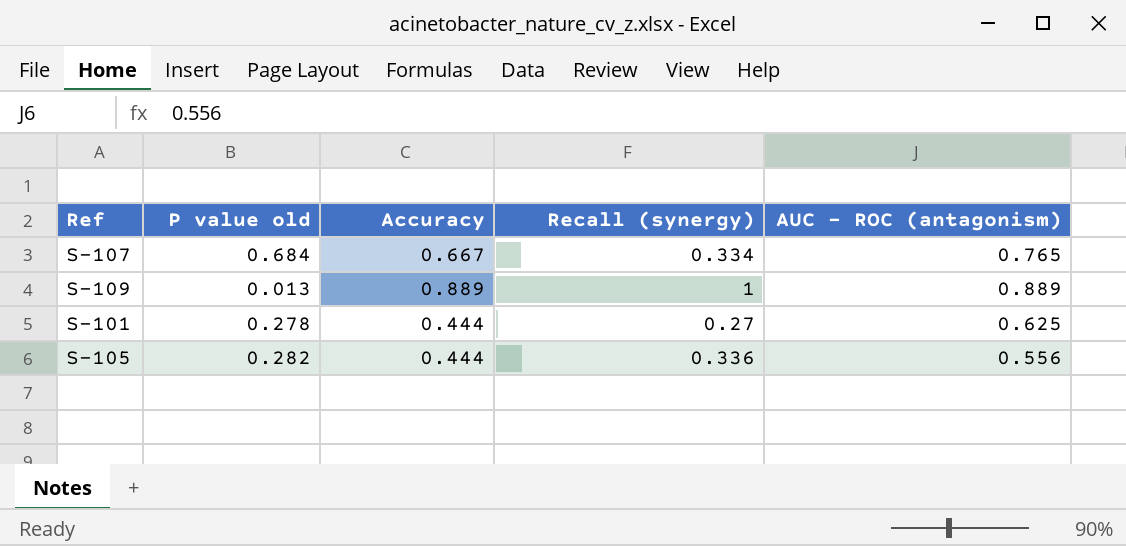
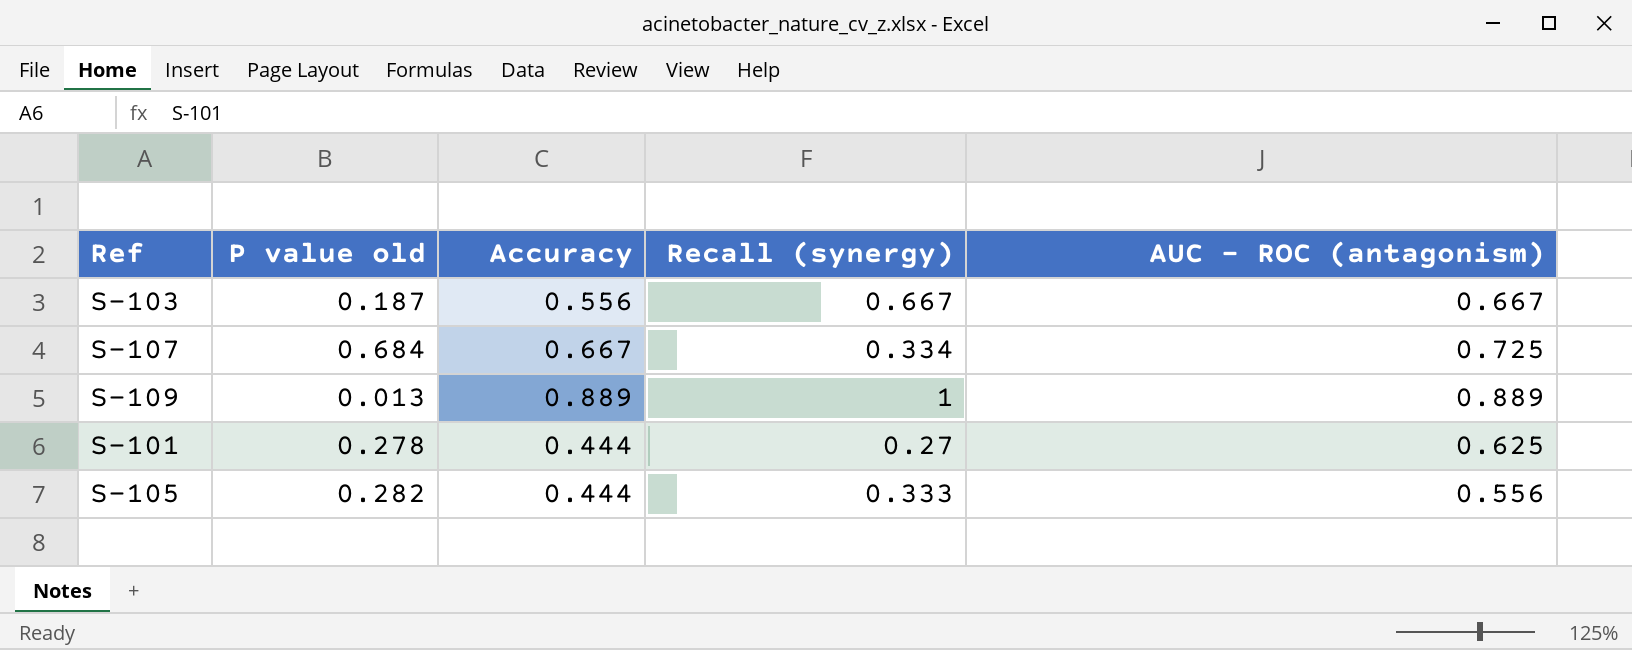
row S-103: none -> 0.187 | 0.556 | 0.667 | 0.667
S-107 | AUC - ROC (antagonism): 0.765 -> 0.725
S-105 | Recall (synergy): 0.336 -> 0.333

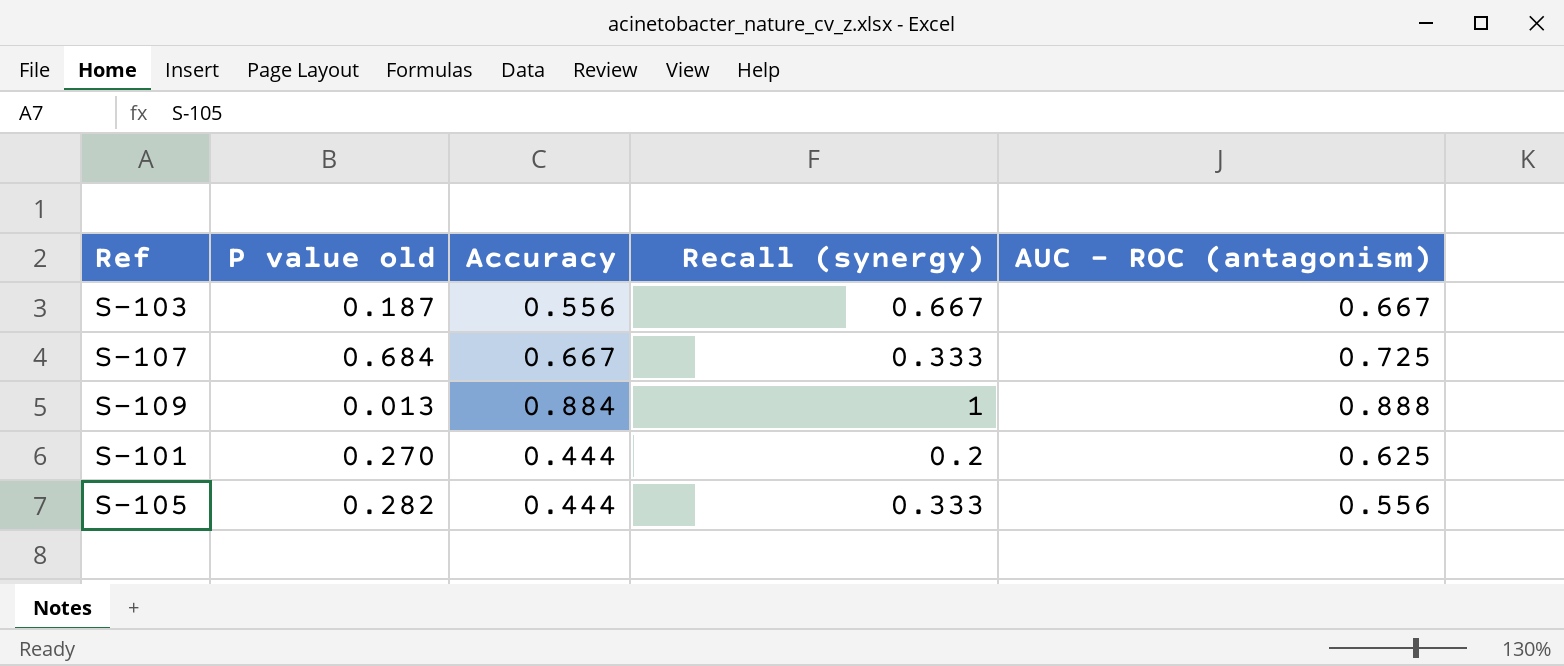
S-107 | Recall (synergy): 0.334 -> 0.333
S-109 | Accuracy: 0.889 -> 0.884
S-109 | AUC - ROC (antagonism): 0.889 -> 0.888
S-101 | P value old: 0.278 -> 0.270
S-101 | Recall (synergy): 0.27 -> 0.2

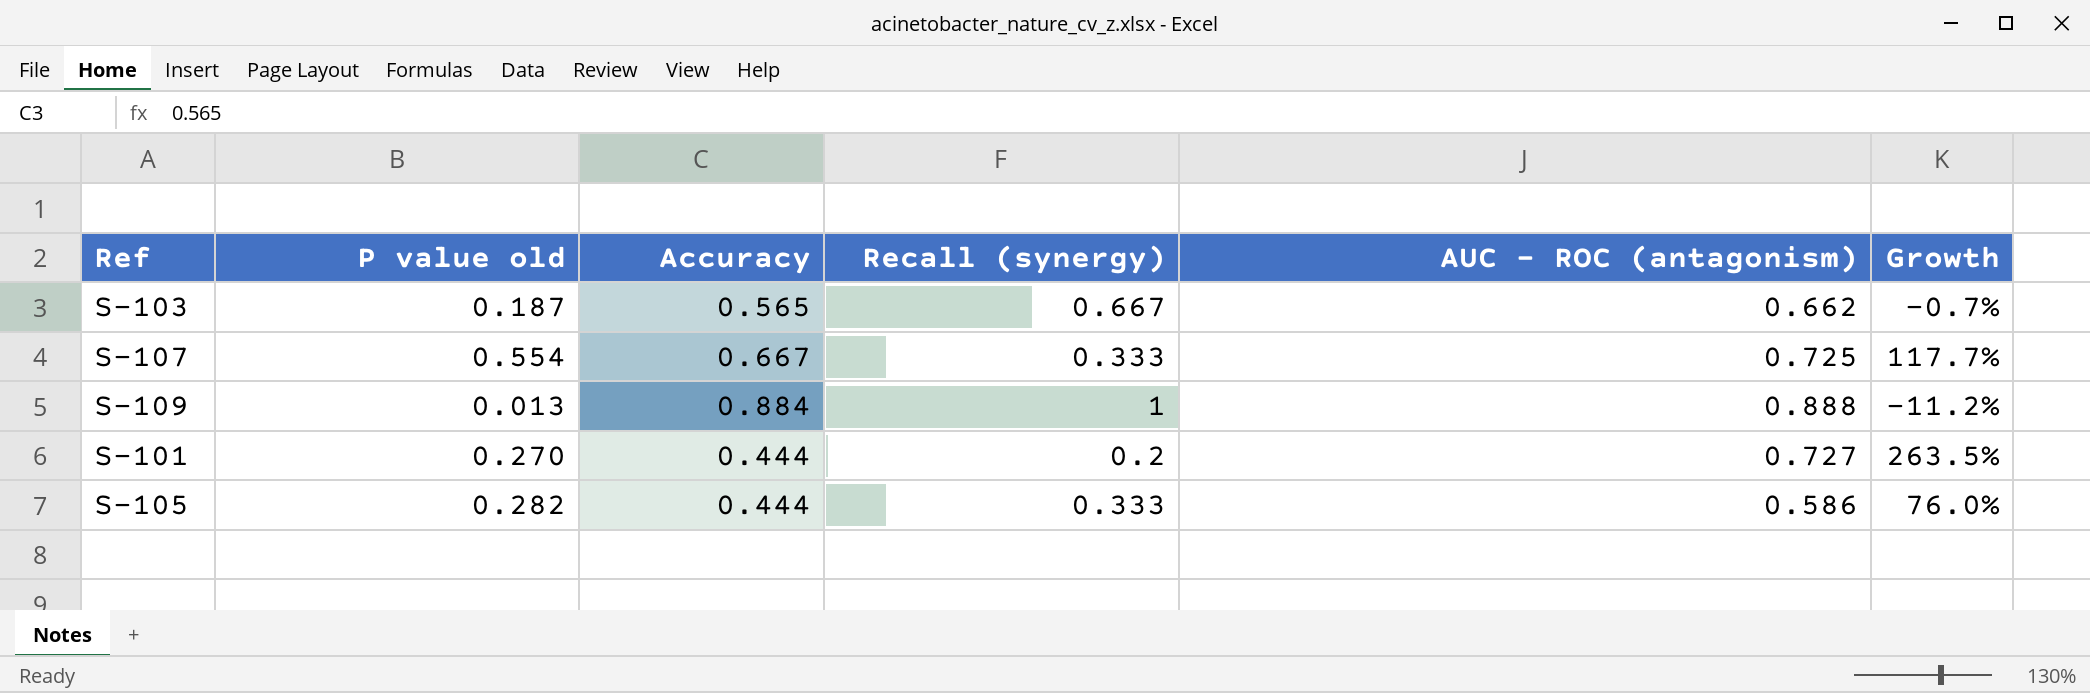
column Growth | formula: none -> ([AUC - ROC (antagonism)] - [Recall (synergy)]) / [Recall (synergy)]
S-103 | Accuracy: 0.556 -> 0.565
S-103 | AUC - ROC (antagonism): 0.667 -> 0.662
S-107 | P value old: 0.684 -> 0.554
S-101 | AUC - ROC (antagonism): 0.625 -> 0.727
S-105 | AUC - ROC (antagonism): 0.556 -> 0.586

